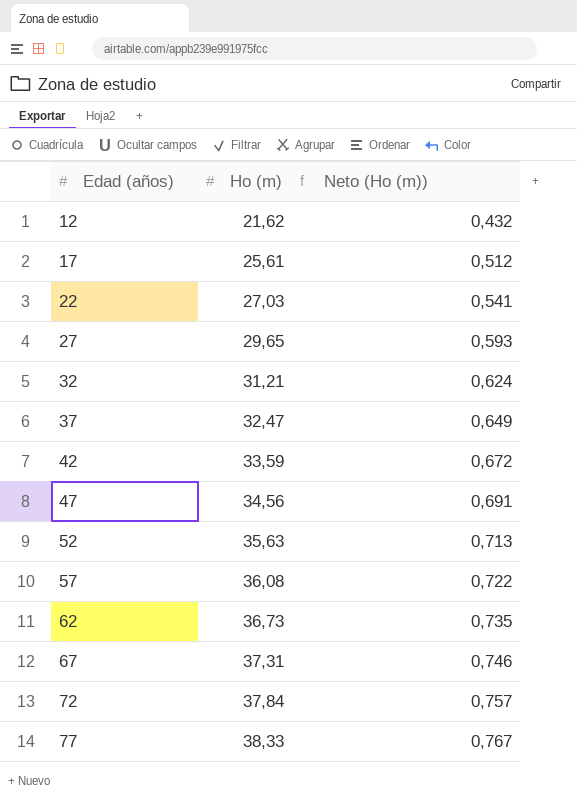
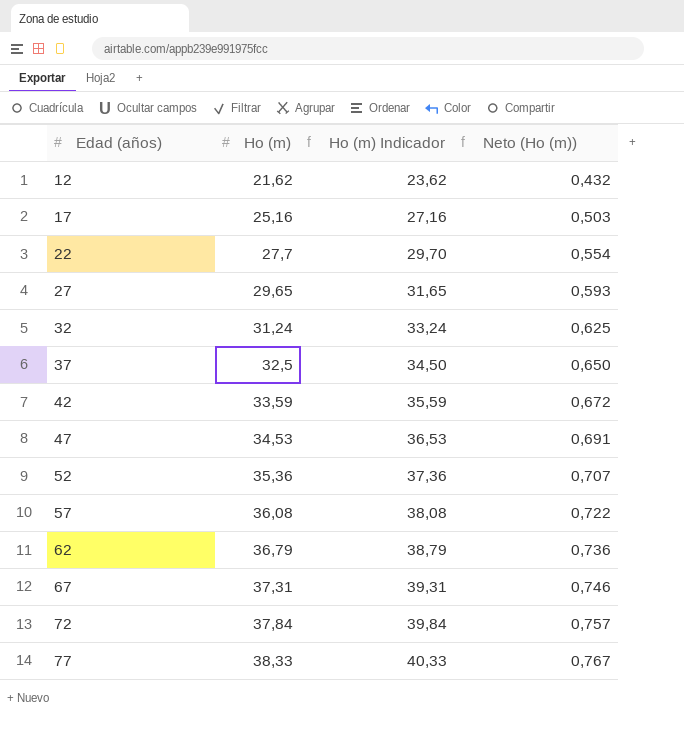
column Ho (m) Indicador | formula: none -> [Ho (m)] + 2
17 | Ho (m): 25,61 -> 25,16
17 | Neto (Ho (m)): 0,512 -> 0,503
22 | Ho (m): 27,03 -> 27,7
22 | Neto (Ho (m)): 0,541 -> 0,554
32 | Ho (m): 31,21 -> 31,24
32 | Neto (Ho (m)): 0,624 -> 0,625
37 | Ho (m): 32,47 -> 32,5
37 | Neto (Ho (m)): 0,649 -> 0,650
47 | Ho (m): 34,56 -> 34,53
52 | Ho (m): 35,63 -> 35,36
52 | Neto (Ho (m)): 0,713 -> 0,707
62 | Ho (m): 36,73 -> 36,79
62 | Neto (Ho (m)): 0,735 -> 0,736

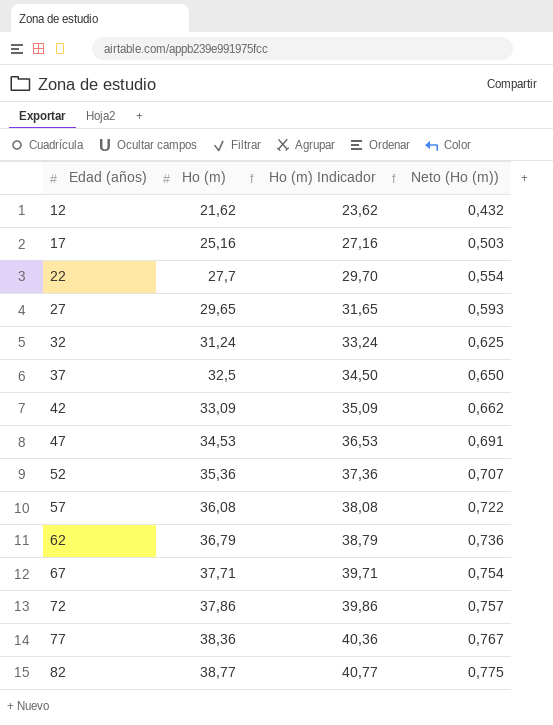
42 | Ho (m): 33,59 -> 33,09
42 | Ho (m) Indicador: 35,59 -> 35,09
42 | Neto (Ho (m)): 0,672 -> 0,662
67 | Ho (m): 37,31 -> 37,71
67 | Ho (m) Indicador: 39,31 -> 39,71
67 | Neto (Ho (m)): 0,746 -> 0,754
72 | Ho (m): 37,84 -> 37,86
72 | Ho (m) Indicador: 39,84 -> 39,86
77 | Ho (m): 38,33 -> 38,36
77 | Ho (m) Indicador: 40,33 -> 40,36
row 82: none -> 38,77 | 40,77 | 0,775

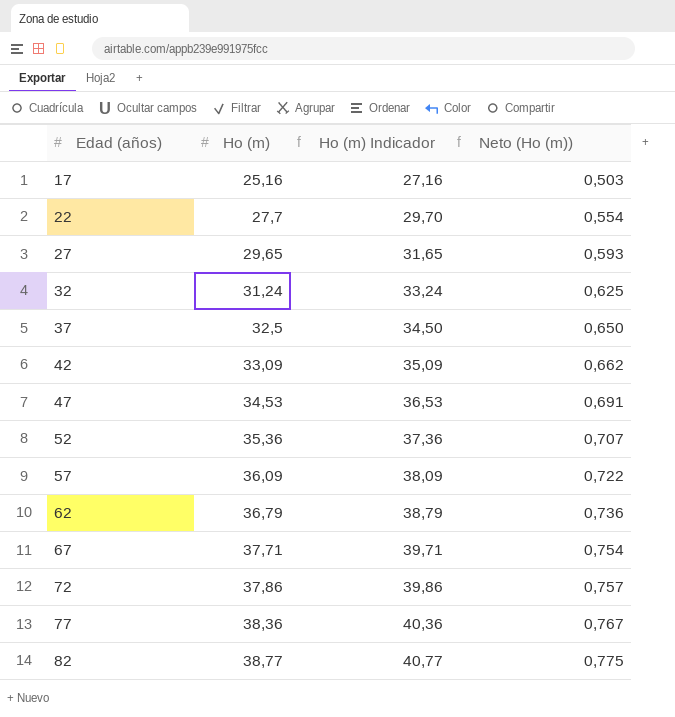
row 12: 21,62 | 23,62 | 0,432 -> none
57 | Ho (m): 36,08 -> 36,09
57 | Ho (m) Indicador: 38,08 -> 38,09

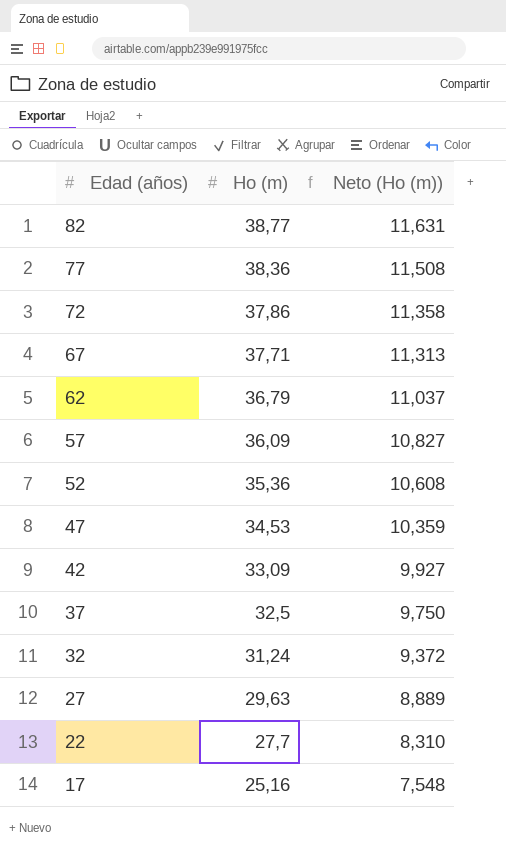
row order: Edad (años) ascending -> Edad (años) descending
column Ho (m) Indicador | formula: [Ho (m)] + 2 -> none
column Neto (Ho (m)) | formula: [Ho (m)] * 0,02 -> [Ho (m)] * 0,3
27 | Ho (m): 29,65 -> 29,63

